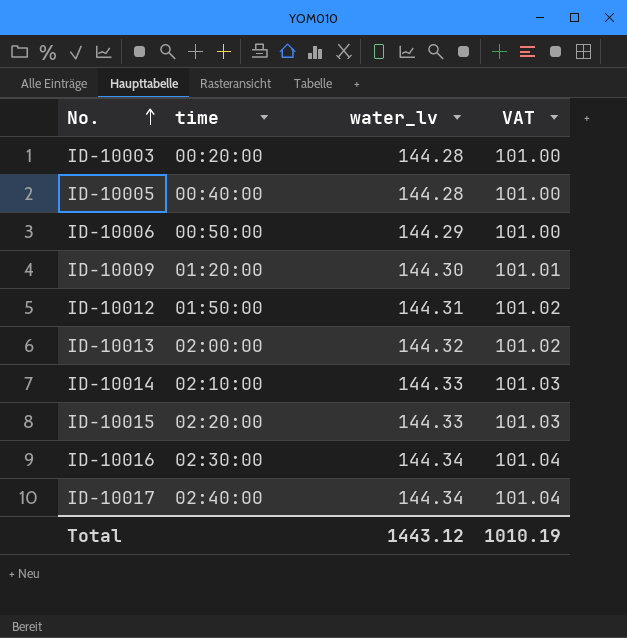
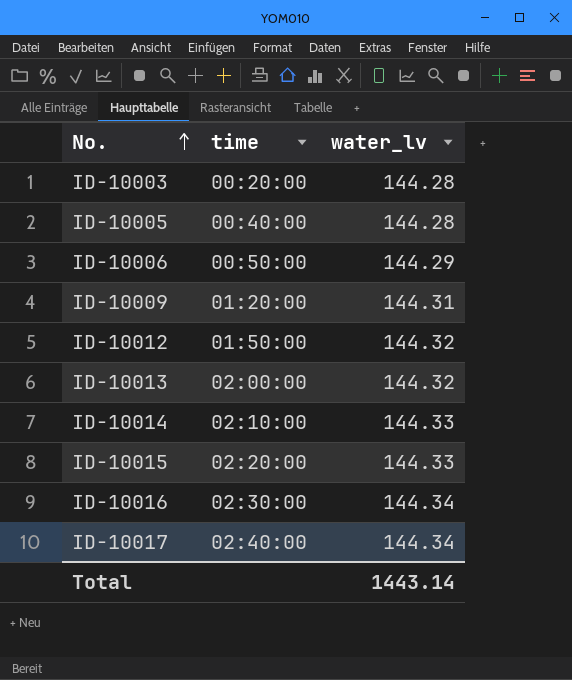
column VAT | formula: [water_lv] * 0.7 -> none
ID-10009 | water_lv: 144.30 -> 144.31
ID-10012 | water_lv: 144.31 -> 144.32
Total | water_lv: 1443.12 -> 1443.14

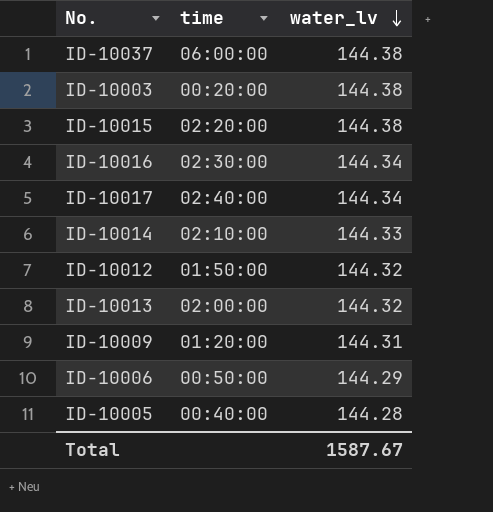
row order: No. ascending -> water_lv descending
row ID-10037: none -> 06:00:00 | 144.38
ID-10003 | water_lv: 144.28 -> 144.38
ID-10015 | water_lv: 144.33 -> 144.38
Total | water_lv: 1443.14 -> 1587.67

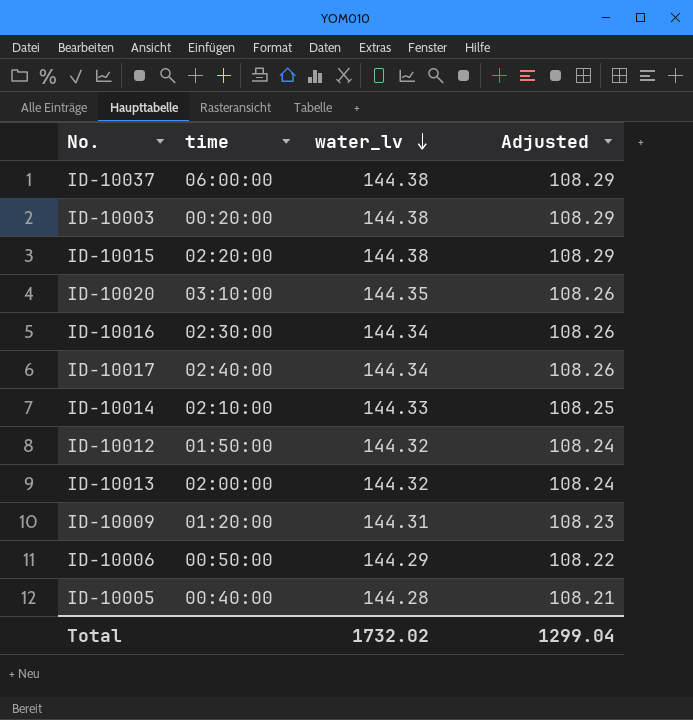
column Adjusted | formula: none -> [water_lv] * 0.75
row ID-10020: none -> 03:10:00 | 144.35 | 108.26
Total | water_lv: 1587.67 -> 1732.02

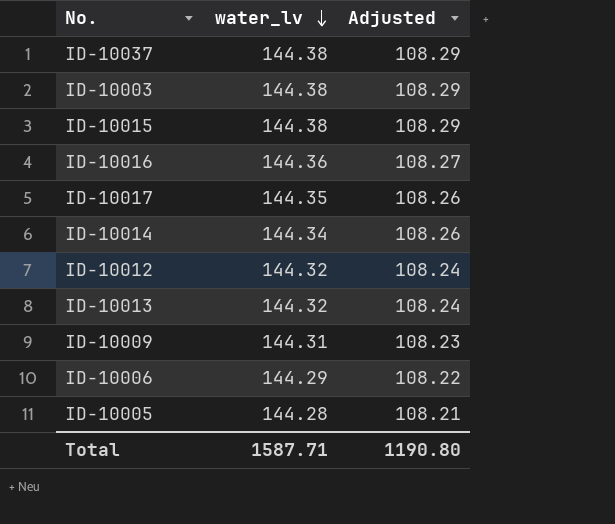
column time | position: 2 -> none
row ID-10020: 03:10:00 | 144.35 | 108.26 -> none
ID-10016 | water_lv: 144.34 -> 144.36
ID-10016 | Adjusted: 108.26 -> 108.27
ID-10017 | water_lv: 144.34 -> 144.35
ID-10014 | water_lv: 144.33 -> 144.34
ID-10014 | Adjusted: 108.25 -> 108.26
Total | water_lv: 1732.02 -> 1587.71
Total | Adjusted: 1299.04 -> 1190.80

